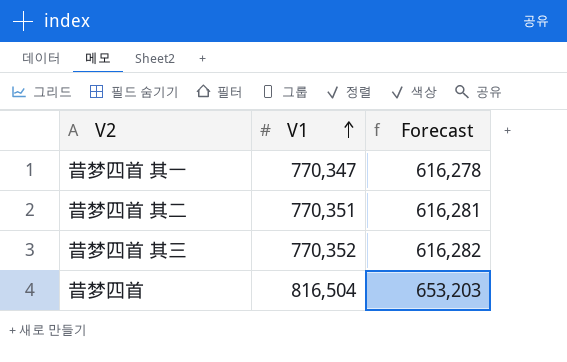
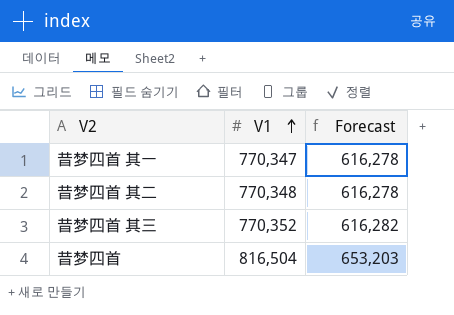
昔梦四首 其二 | V1: 770,351 -> 770,348
昔梦四首 其二 | Forecast: 616,281 -> 616,278

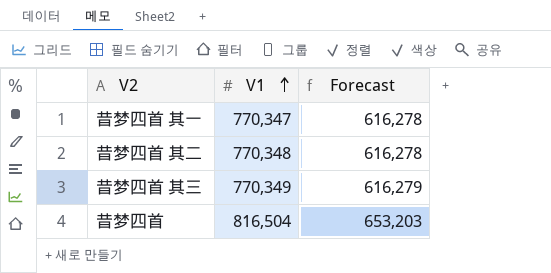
昔梦四首 其三 | V1: 770,352 -> 770,349
昔梦四首 其三 | Forecast: 616,282 -> 616,279

